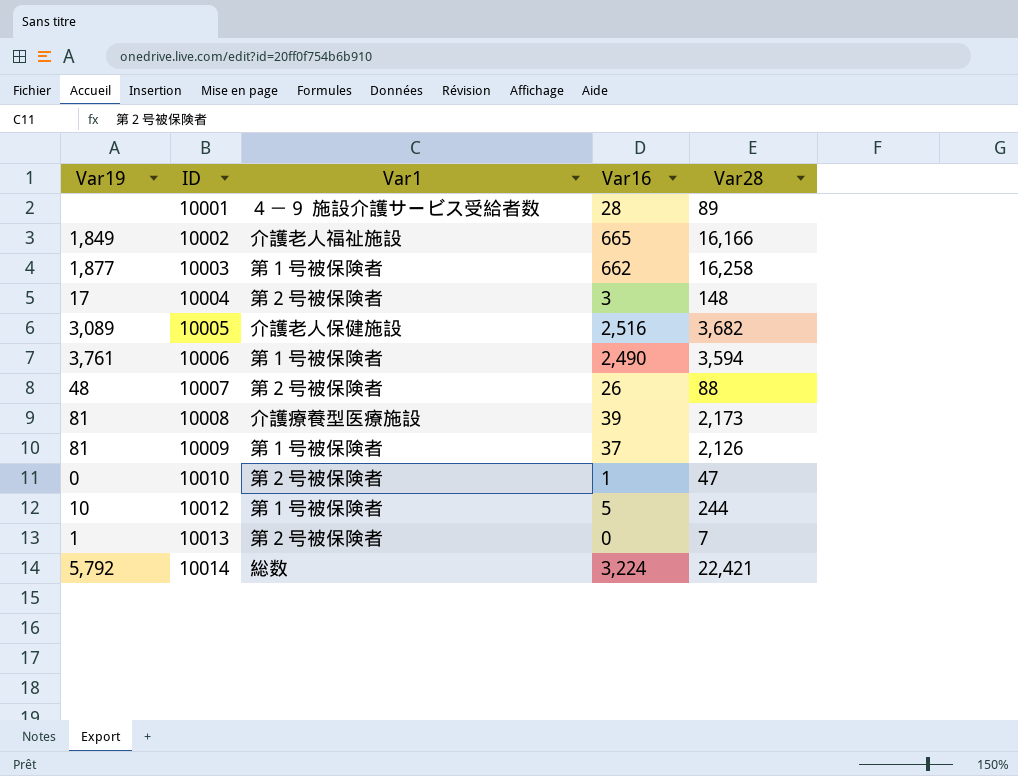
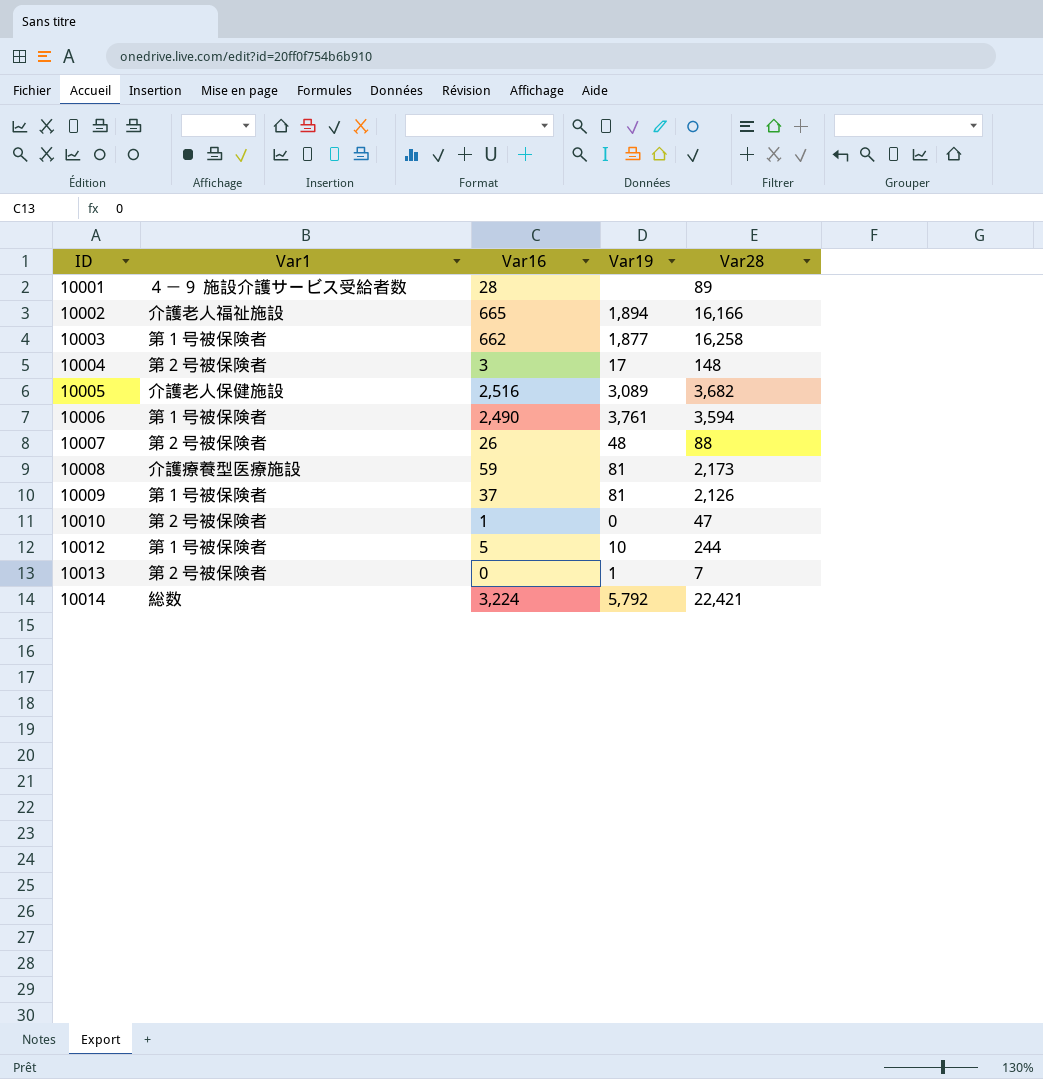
column Var19 | position: 1 -> 4
10002 | Var19: 1,849 -> 1,894
10008 | Var16: 39 -> 59

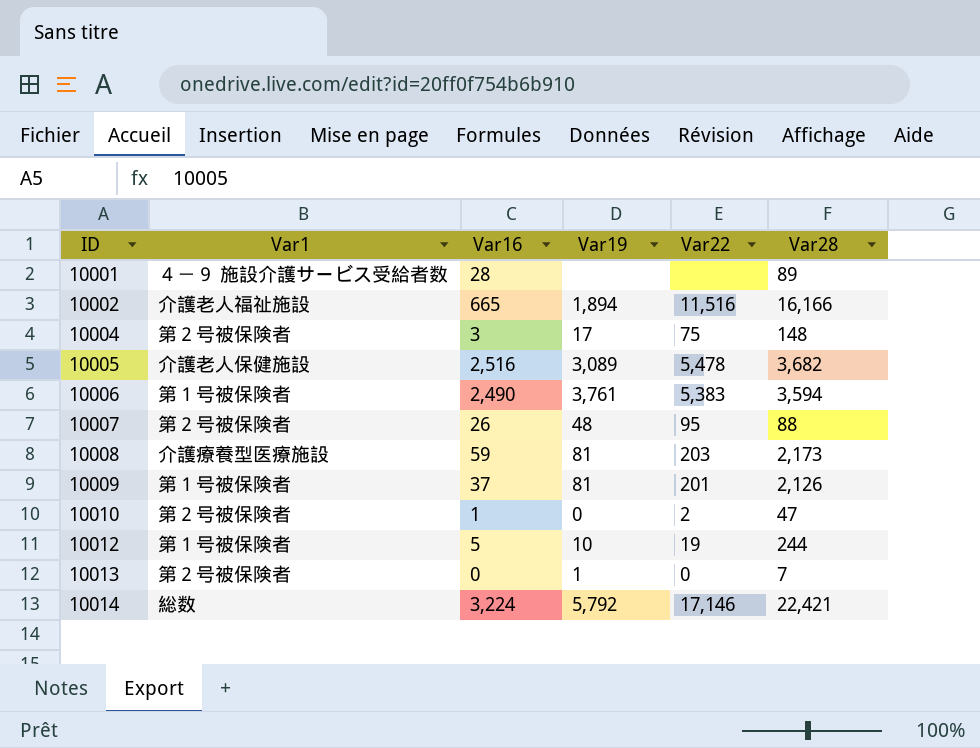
column Var22 | position: none -> 5
row 10003: 第１号被保険者 | 662 | 1,877 | 16,258 -> none

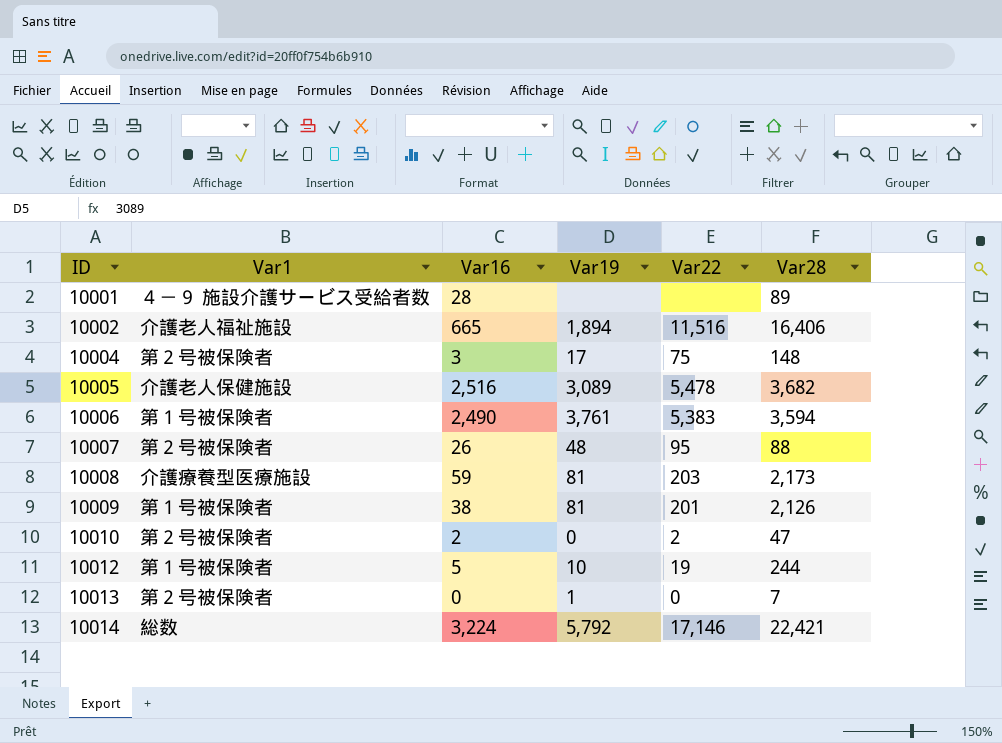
10002 | Var28: 16,166 -> 16,406
10009 | Var16: 37 -> 38
10010 | Var16: 1 -> 2

